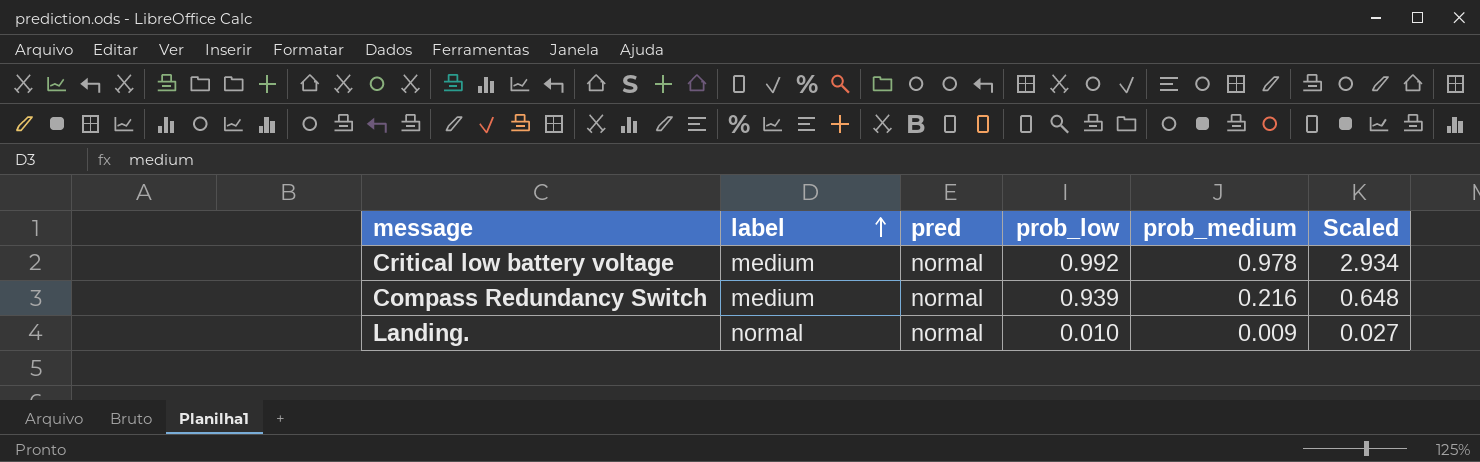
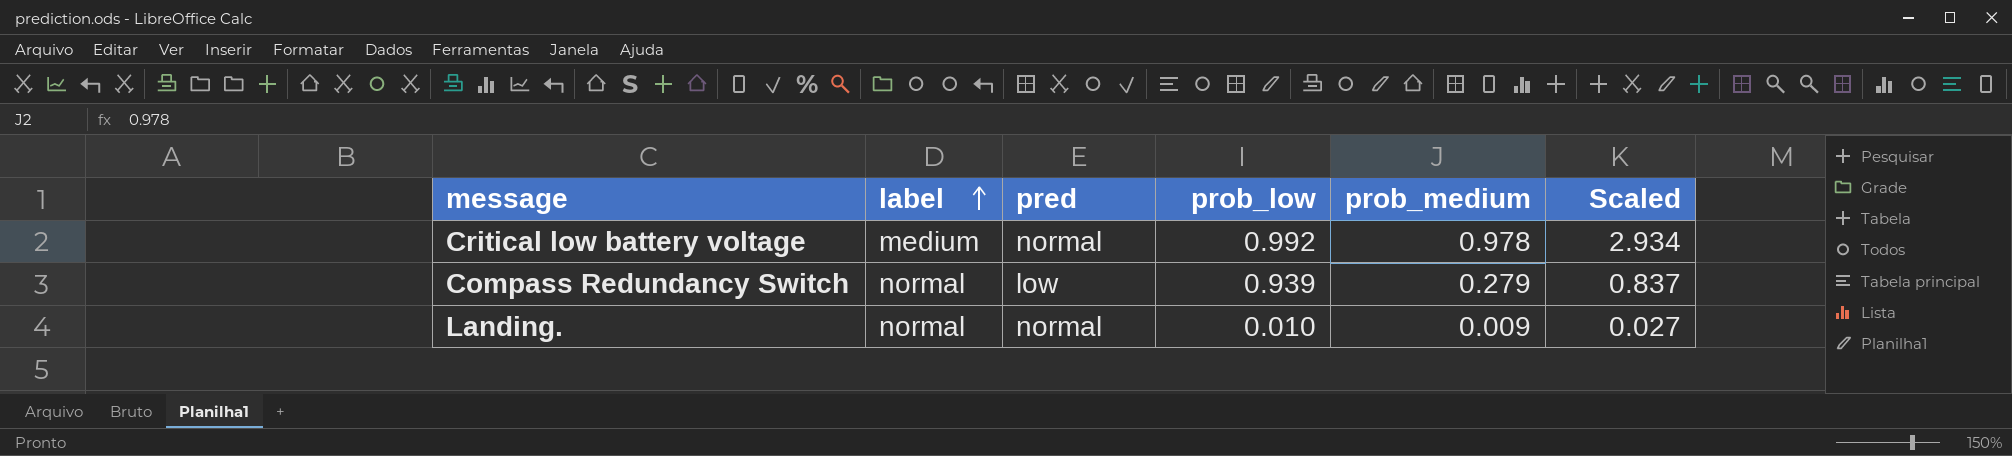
Compass Redundancy Switch | label: medium -> normal
Compass Redundancy Switch | pred: normal -> low
Compass Redundancy Switch | prob_medium: 0.216 -> 0.279
Compass Redundancy Switch | Scaled: 0.648 -> 0.837

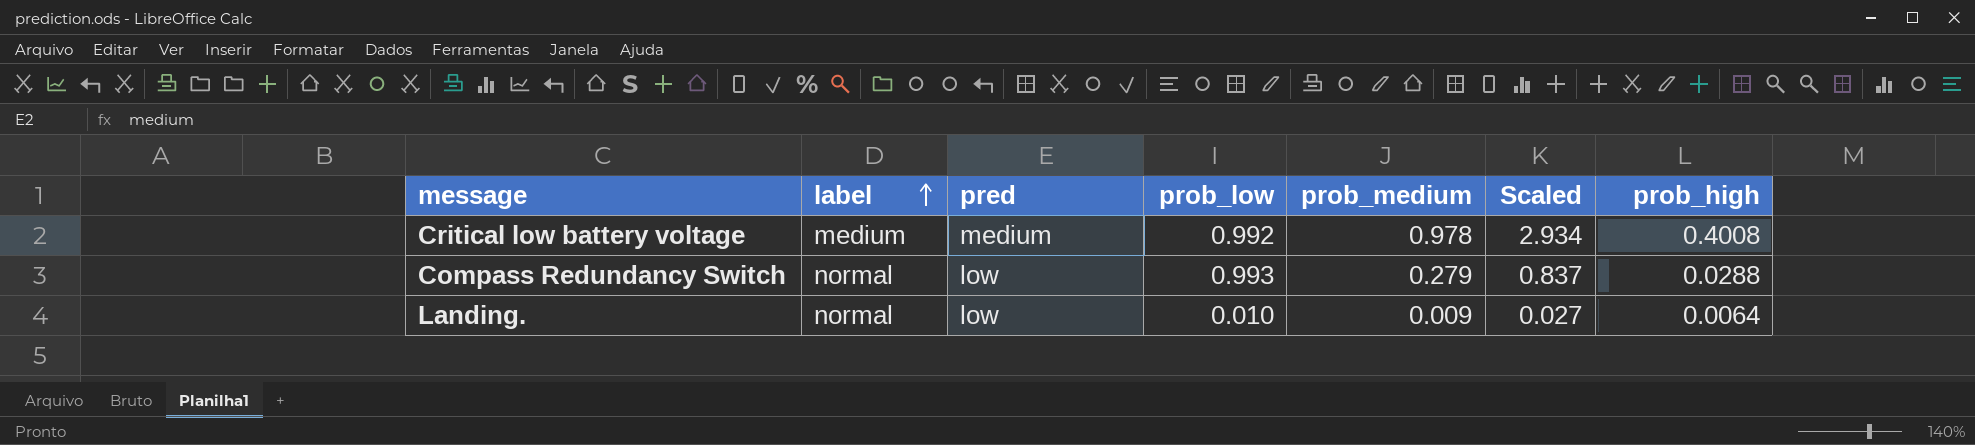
column prob_high | position: none -> 7
Critical low battery voltage | pred: normal -> medium
Compass Redundancy Switch | prob_low: 0.939 -> 0.993
Landing. | pred: normal -> low

